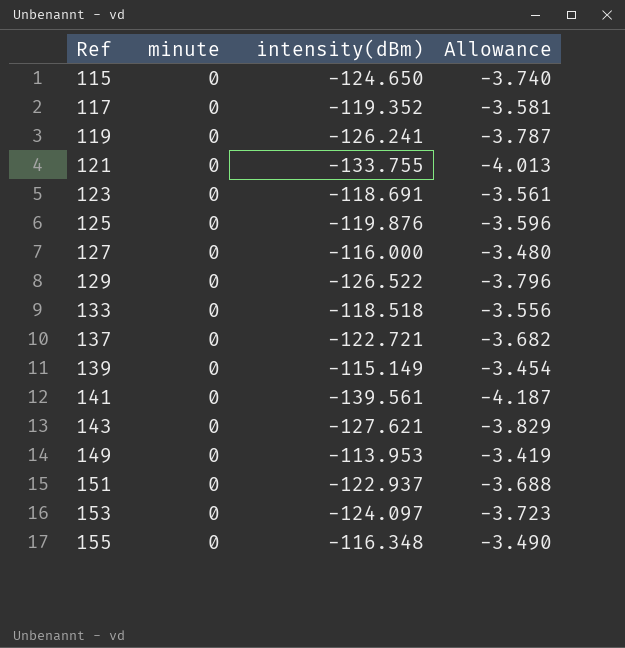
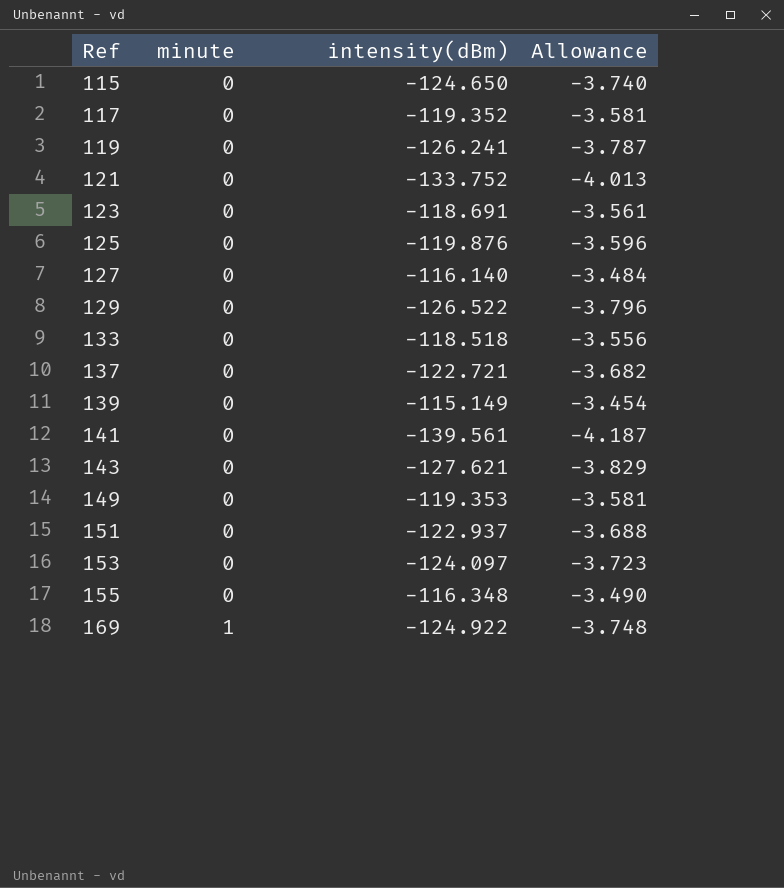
121 | intensity(dBm): -133.755 -> -133.752
127 | intensity(dBm): -116.000 -> -116.140
127 | Allowance: -3.480 -> -3.484
149 | intensity(dBm): -113.953 -> -119.353
149 | Allowance: -3.419 -> -3.581
row 169: none -> 1 | -124.922 | -3.748

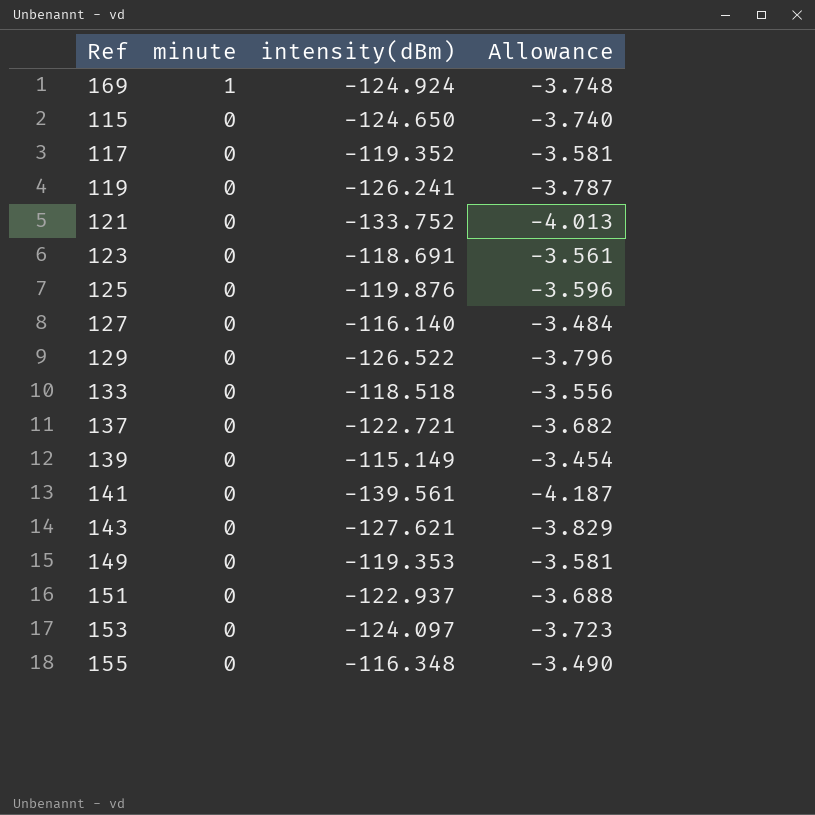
row order: Ref ascending -> minute descending
169 | intensity(dBm): -124.922 -> -124.924

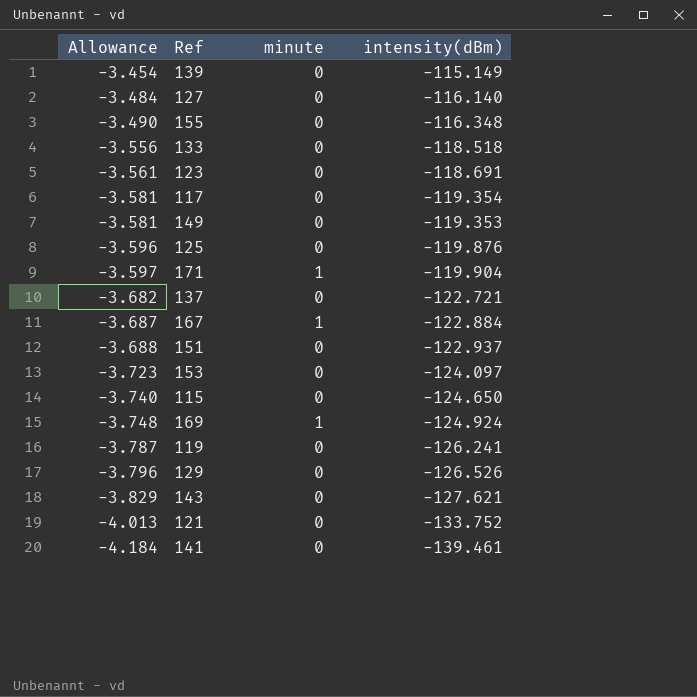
row order: minute descending -> Allowance descending
column Allowance | position: 4 -> 1
117 | intensity(dBm): -119.352 -> -119.354
row 171: none -> -3.597 | 1 | -119.904
row 167: none -> -3.687 | 1 | -122.884
129 | intensity(dBm): -126.522 -> -126.526
141 | Allowance: -4.187 -> -4.184
141 | intensity(dBm): -139.561 -> -139.461

